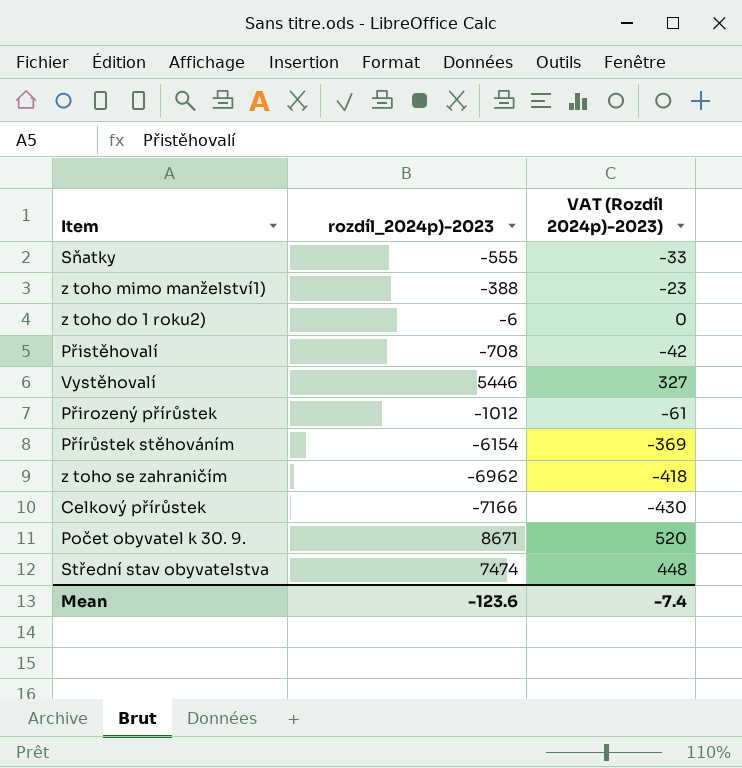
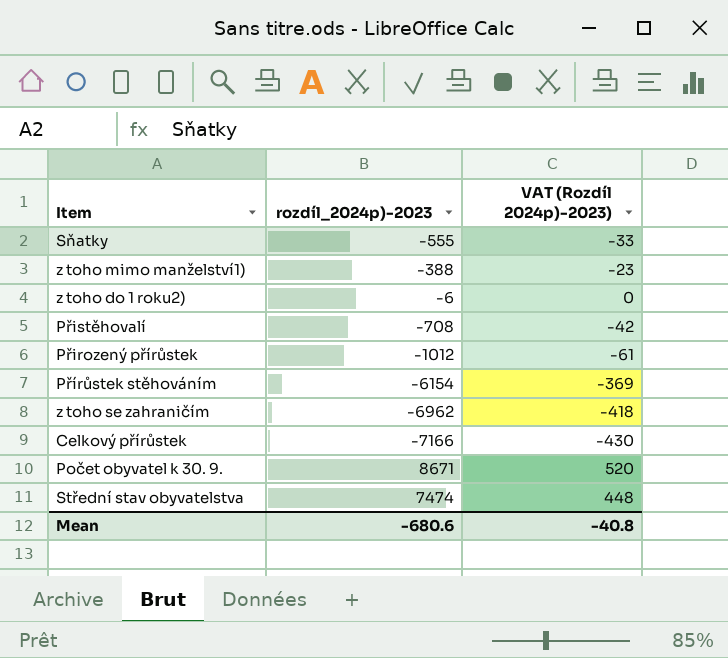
row Vystěhovalí: 5446 | 327 -> none
Mean | rozdíl_2024p)-2023: -123.6 -> -680.6
Mean | VAT (Rozdíl 2024p)-2023): -7.4 -> -40.8

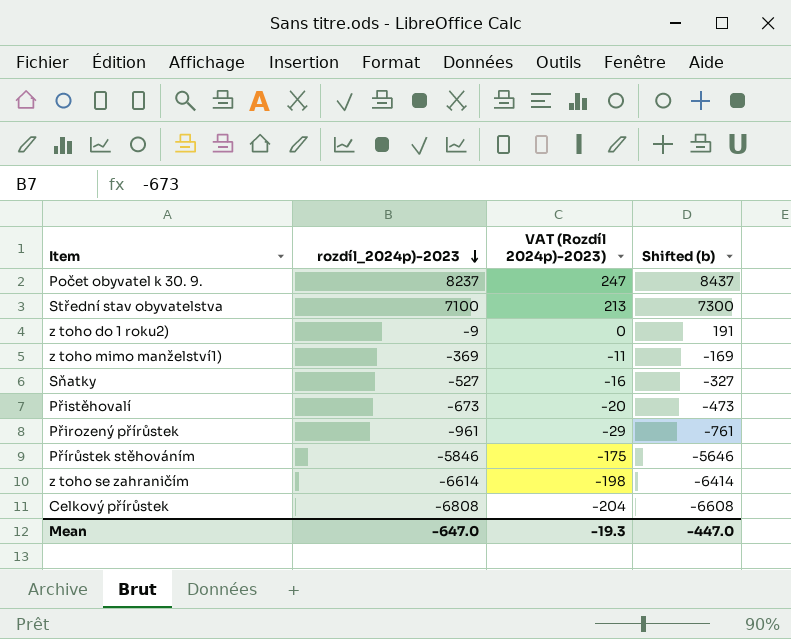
row order: none -> rozdíl_2024p)-2023 descending
column VAT (Rozdíl 2024p)-2023) | formula: [rozdíl_2024p)-2023] * 0.06 -> [rozdíl_2024p)-2023] * 0.03
column Shifted (b) | formula: none -> [rozdíl_2024p)-2023] + 200
Počet obyvatel k 30. 9. | rozdíl_2024p)-2023: 8671 -> 8237
Střední stav obyvatelstva | rozdíl_2024p)-2023: 7474 -> 7100
z toho do 1 roku2) | rozdíl_2024p)-2023: -6 -> -9
z toho mimo manželství1) | rozdíl_2024p)-2023: -388 -> -369
Sňatky | rozdíl_2024p)-2023: -555 -> -527
Přistěhovalí | rozdíl_2024p)-2023: -708 -> -673
Přirozený přírůstek | rozdíl_2024p)-2023: -1012 -> -961
Přírůstek stěhováním | rozdíl_2024p)-2023: -6154 -> -5846
z toho se zahraničím | rozdíl_2024p)-2023: -6962 -> -6614
Celkový přírůstek | rozdíl_2024p)-2023: -7166 -> -6808
Mean | rozdíl_2024p)-2023: -680.6 -> -647.0
Mean | VAT (Rozdíl 2024p)-2023): -40.8 -> -19.3

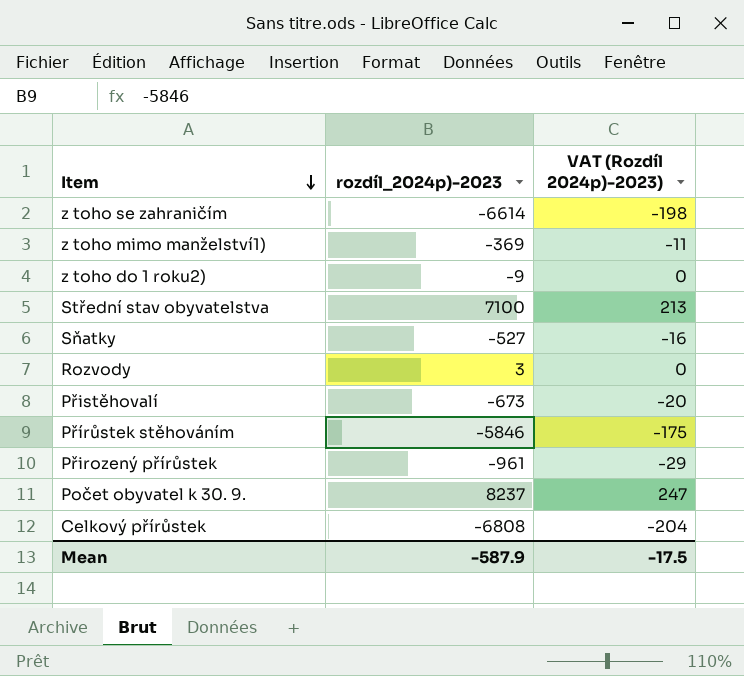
row order: rozdíl_2024p)-2023 descending -> Item descending
column Shifted (b) | formula: [rozdíl_2024p)-2023] + 200 -> none
row Rozvody: none -> 3 | 0
Mean | rozdíl_2024p)-2023: -647.0 -> -587.9
Mean | VAT (Rozdíl 2024p)-2023): -19.3 -> -17.5

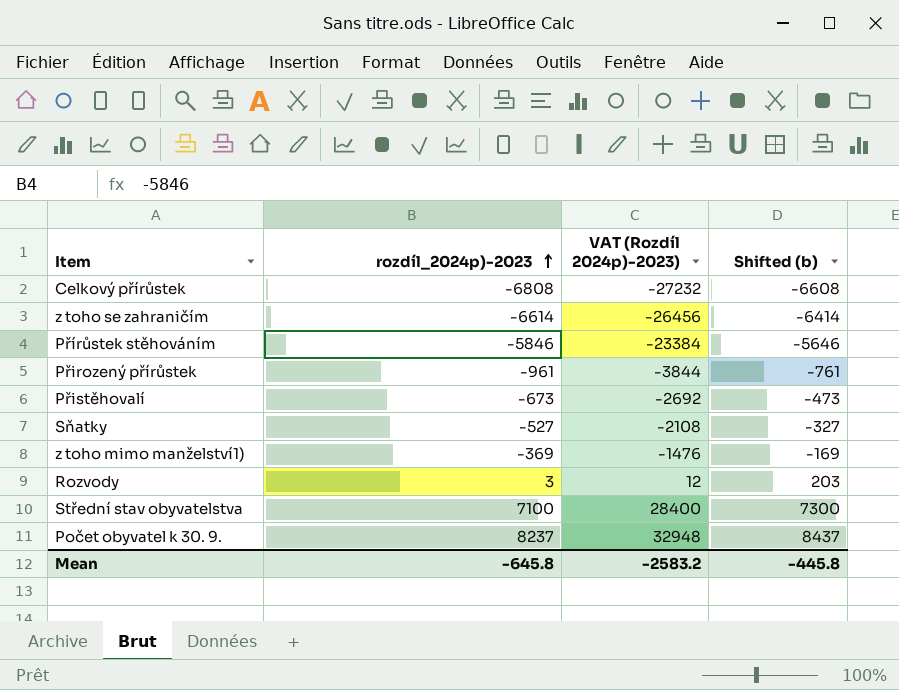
row order: Item descending -> rozdíl_2024p)-2023 ascending
column VAT (Rozdíl 2024p)-2023) | formula: [rozdíl_2024p)-2023] * 0.03 -> [rozdíl_2024p)-2023] * 4
column Shifted (b) | formula: none -> [rozdíl_2024p)-2023] + 200
row z toho do 1 roku2): -9 | 0 -> none
Mean | rozdíl_2024p)-2023: -587.9 -> -645.8
Mean | VAT (Rozdíl 2024p)-2023): -17.5 -> -2583.2

